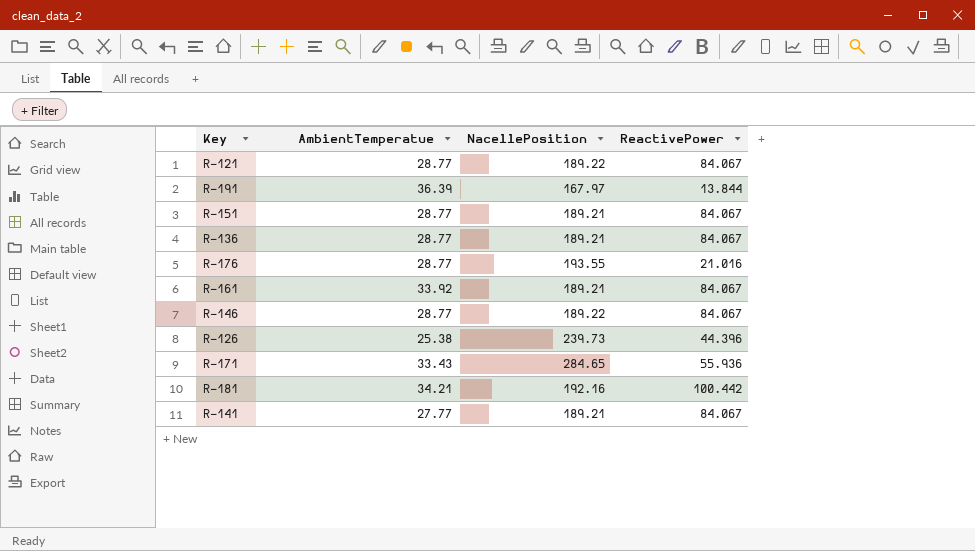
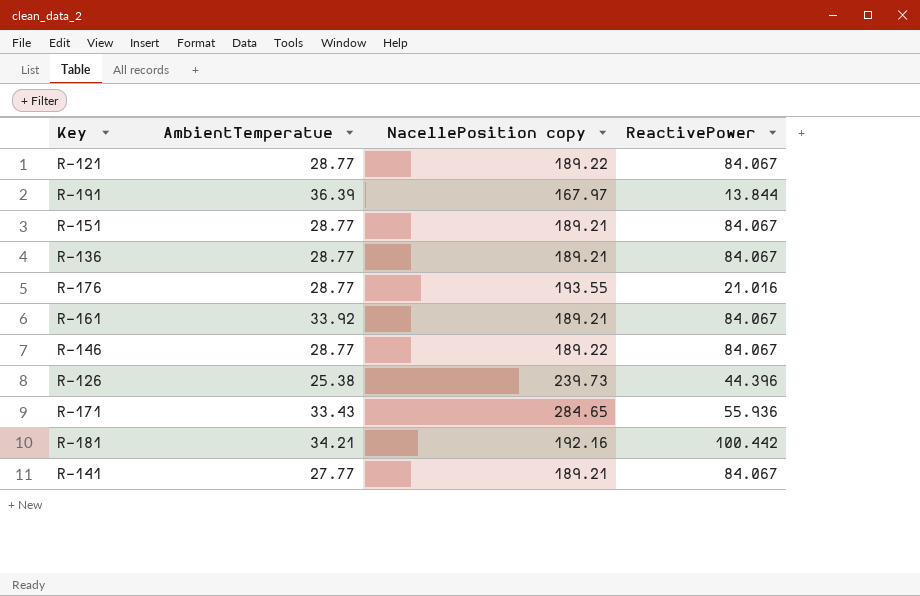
column name: NacellePosition -> NacellePosition copy

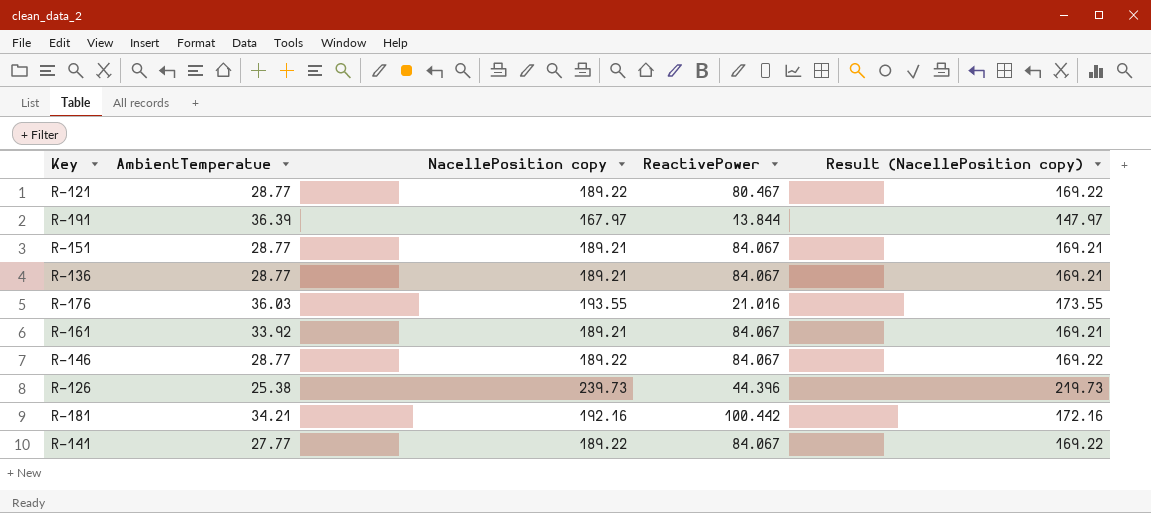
column Result (NacellePosition copy) | formula: none -> [NacellePosition copy] - 20
row R-171: 33.43 | 284.65 | 55.936 -> none
R-121 | ReactivePower: 84.067 -> 80.467
R-176 | AmbientTemperatue: 28.77 -> 36.03
R-141 | NacellePosition copy: 189.21 -> 189.22

